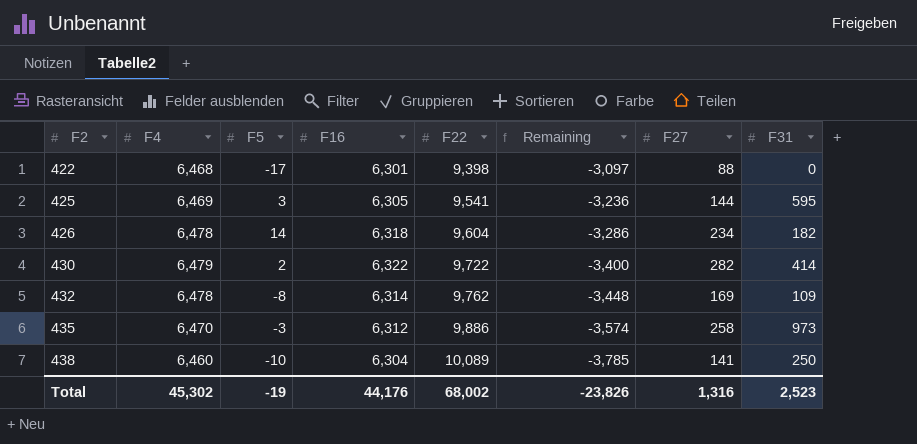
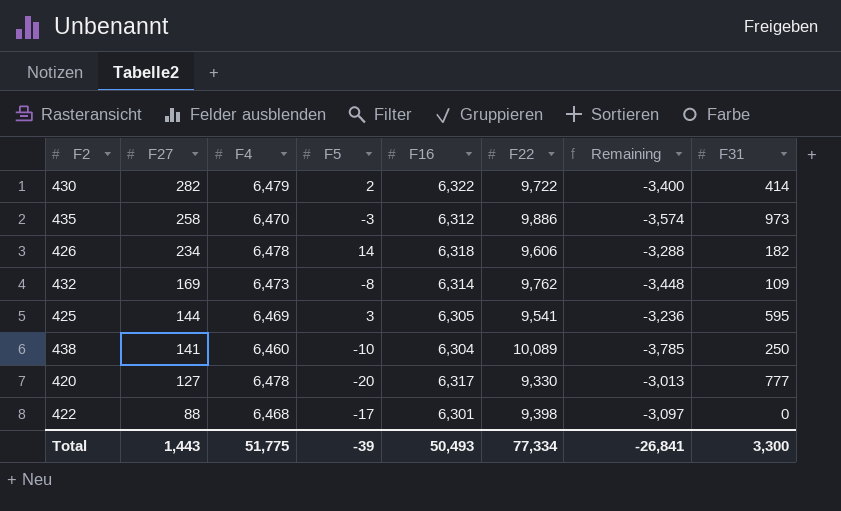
row order: F2 ascending -> F27 descending
column F27 | position: 7 -> 2
426 | F22: 9,604 -> 9,606
426 | Remaining: -3,286 -> -3,288
432 | F4: 6,478 -> 6,473
row 420: none -> 127 | 6,478 | -20 | 6,317 | 9,330 | -3,013 | 777
Total | F27: 1,316 -> 1,443
Total | F4: 45,302 -> 51,775
Total | F5: -19 -> -39
Total | F16: 44,176 -> 50,493
Total | F22: 68,002 -> 77,334
Total | Remaining: -23,826 -> -26,841
Total | F31: 2,523 -> 3,300

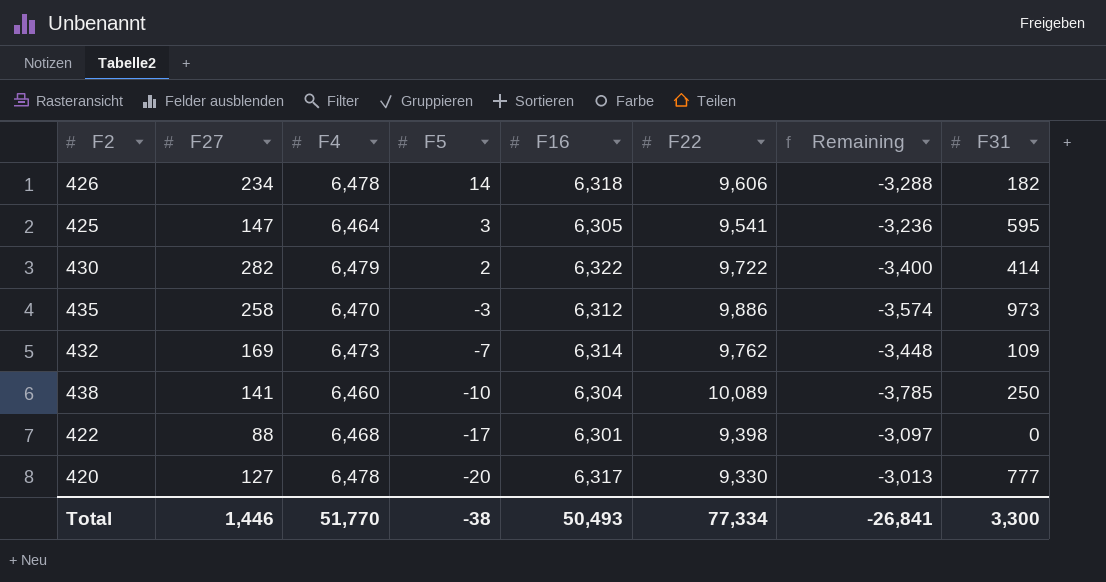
row order: F27 descending -> F5 descending
425 | F27: 144 -> 147
425 | F4: 6,469 -> 6,464
432 | F5: -8 -> -7
Total | F27: 1,443 -> 1,446
Total | F4: 51,775 -> 51,770
Total | F5: -39 -> -38

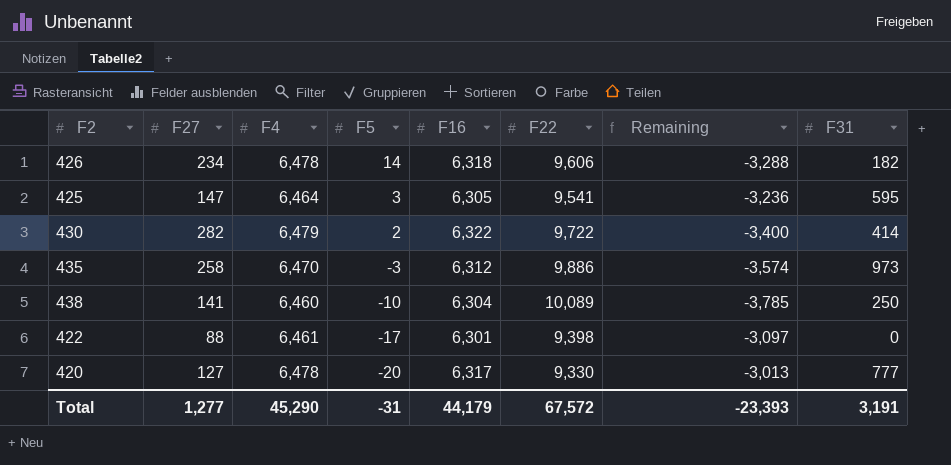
row 432: 169 | 6,473 | -7 | 6,314 | 9,762 | -3,448 | 109 -> none
422 | F4: 6,468 -> 6,461
Total | F27: 1,446 -> 1,277
Total | F4: 51,770 -> 45,290
Total | F5: -38 -> -31
Total | F16: 50,493 -> 44,179
Total | F22: 77,334 -> 67,572
Total | Remaining: -26,841 -> -23,393
Total | F31: 3,300 -> 3,191

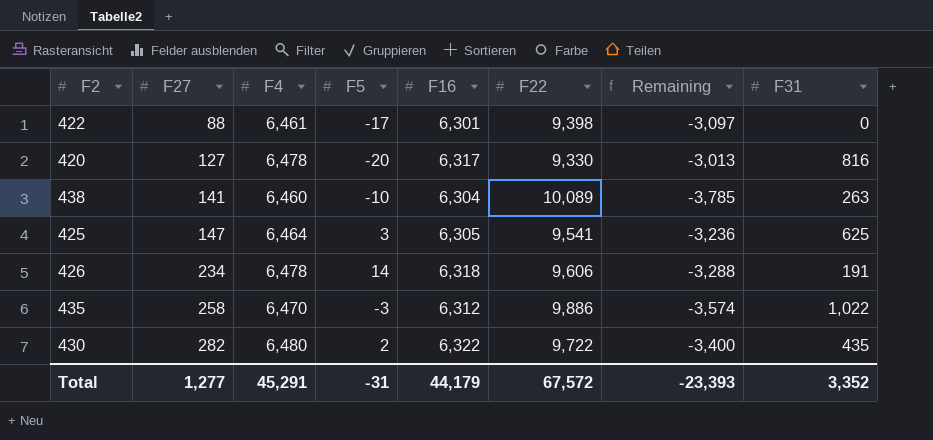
row order: F5 descending -> F27 ascending
420 | F31: 777 -> 816
438 | F31: 250 -> 263
425 | F31: 595 -> 625
426 | F31: 182 -> 191
435 | F31: 973 -> 1,022
430 | F4: 6,479 -> 6,480
430 | F31: 414 -> 435
Total | F4: 45,290 -> 45,291
Total | F31: 3,191 -> 3,352

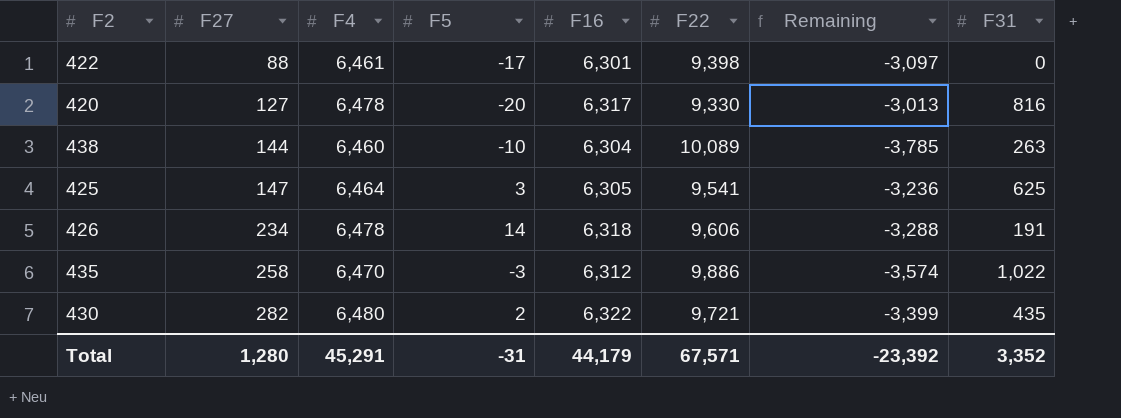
438 | F27: 141 -> 144
430 | F22: 9,722 -> 9,721
430 | Remaining: -3,400 -> -3,399
Total | F27: 1,277 -> 1,280
Total | F22: 67,572 -> 67,571
Total | Remaining: -23,393 -> -23,392

